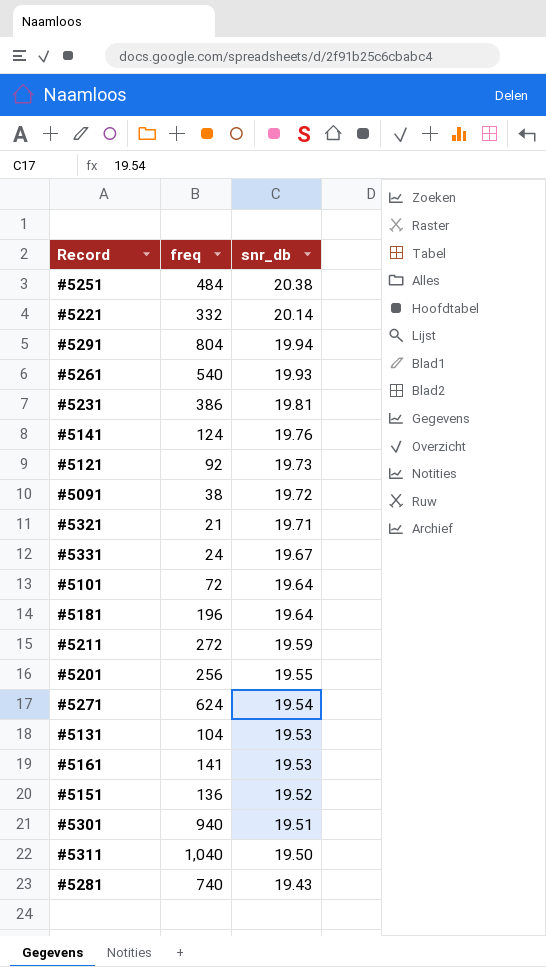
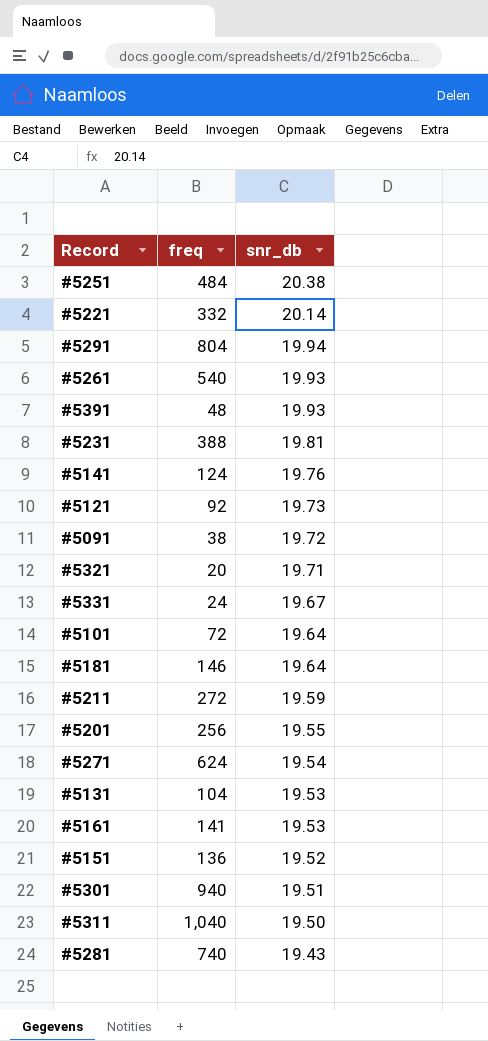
row #5391: none -> 48 | 19.93
#5231 | freq: 386 -> 388
#5321 | freq: 21 -> 20
#5181 | freq: 196 -> 146

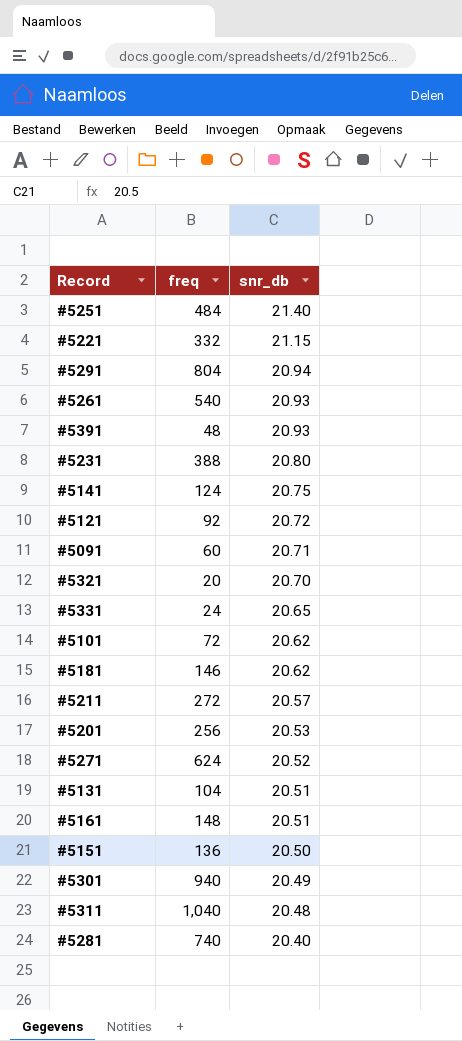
#5251 | snr_db: 20.38 -> 21.40
#5221 | snr_db: 20.14 -> 21.15
#5291 | snr_db: 19.94 -> 20.94
#5261 | snr_db: 19.93 -> 20.93
#5391 | snr_db: 19.93 -> 20.93
#5231 | snr_db: 19.81 -> 20.80
#5141 | snr_db: 19.76 -> 20.75
#5121 | snr_db: 19.73 -> 20.72
#5091 | freq: 38 -> 60
#5091 | snr_db: 19.72 -> 20.71
#5321 | snr_db: 19.71 -> 20.70
#5331 | snr_db: 19.67 -> 20.65
#5101 | snr_db: 19.64 -> 20.62
#5181 | snr_db: 19.64 -> 20.62
#5211 | snr_db: 19.59 -> 20.57
#5201 | snr_db: 19.55 -> 20.53
#5271 | snr_db: 19.54 -> 20.52
#5131 | snr_db: 19.53 -> 20.51
#5161 | freq: 141 -> 148
#5161 | snr_db: 19.53 -> 20.51
#5151 | snr_db: 19.52 -> 20.50
#5301 | snr_db: 19.51 -> 20.49
#5311 | snr_db: 19.50 -> 20.48
#5281 | snr_db: 19.43 -> 20.40

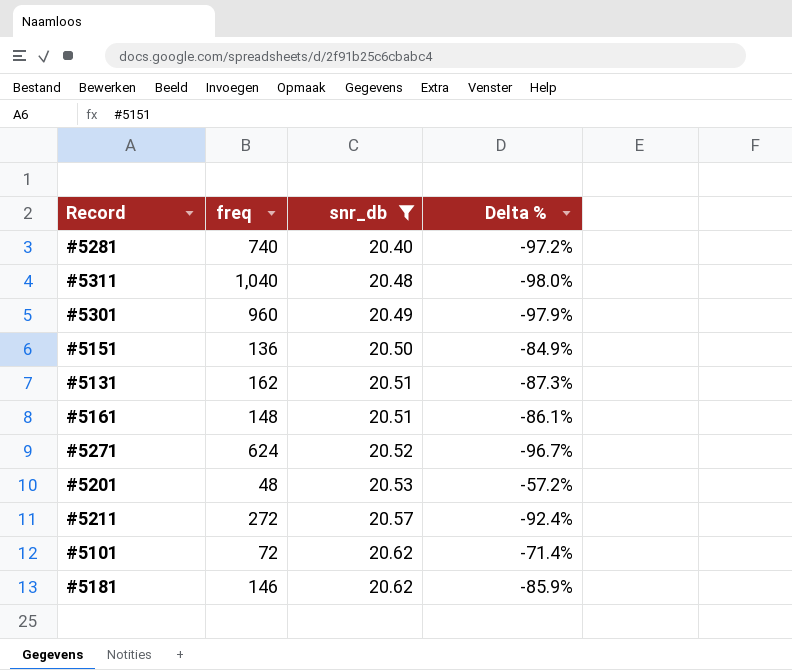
filter: none -> snr_db <= 20.62
row order: snr_db descending -> snr_db ascending
column Delta % | formula: none -> ([snr_db] - [freq]) / [freq]
#5301 | freq: 940 -> 960
#5131 | freq: 104 -> 162
#5201 | freq: 256 -> 48

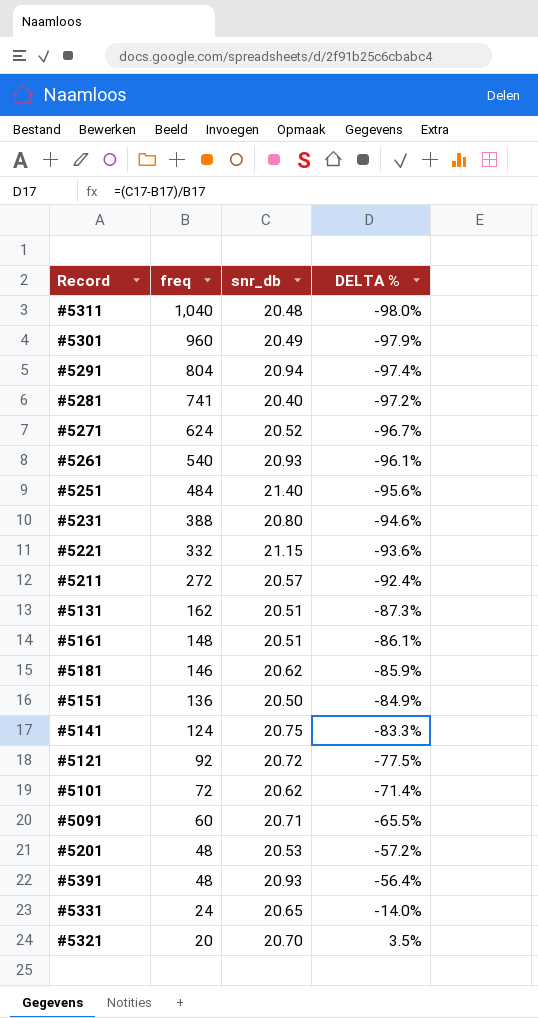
filter: snr_db <= 20.62 -> none
row order: snr_db ascending -> freq descending
column name: Delta % -> DELTA %
#5281 | freq: 740 -> 741

